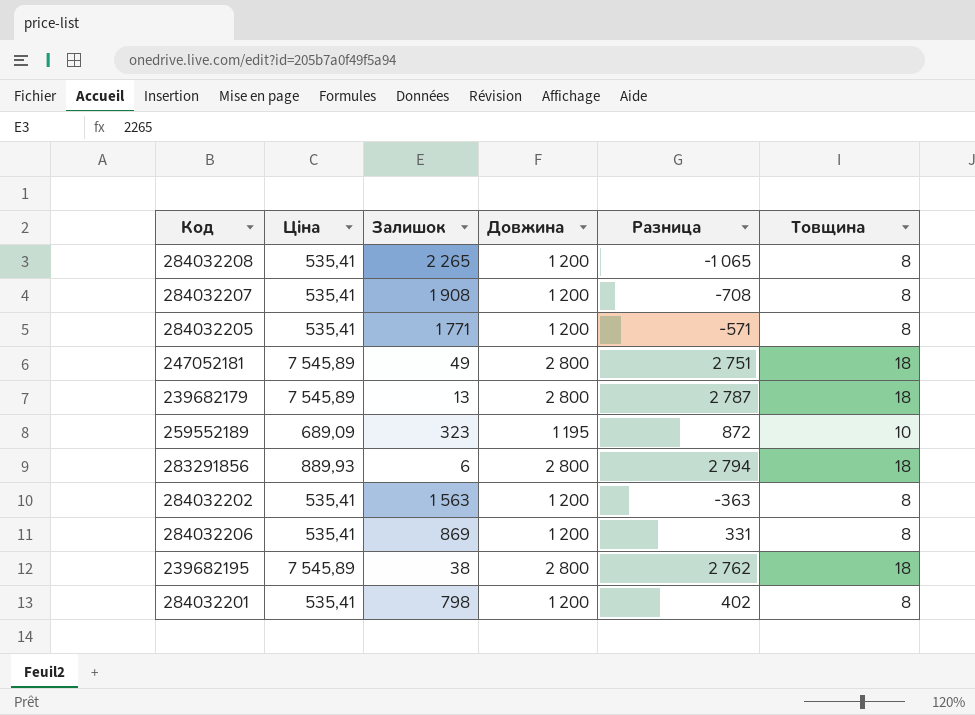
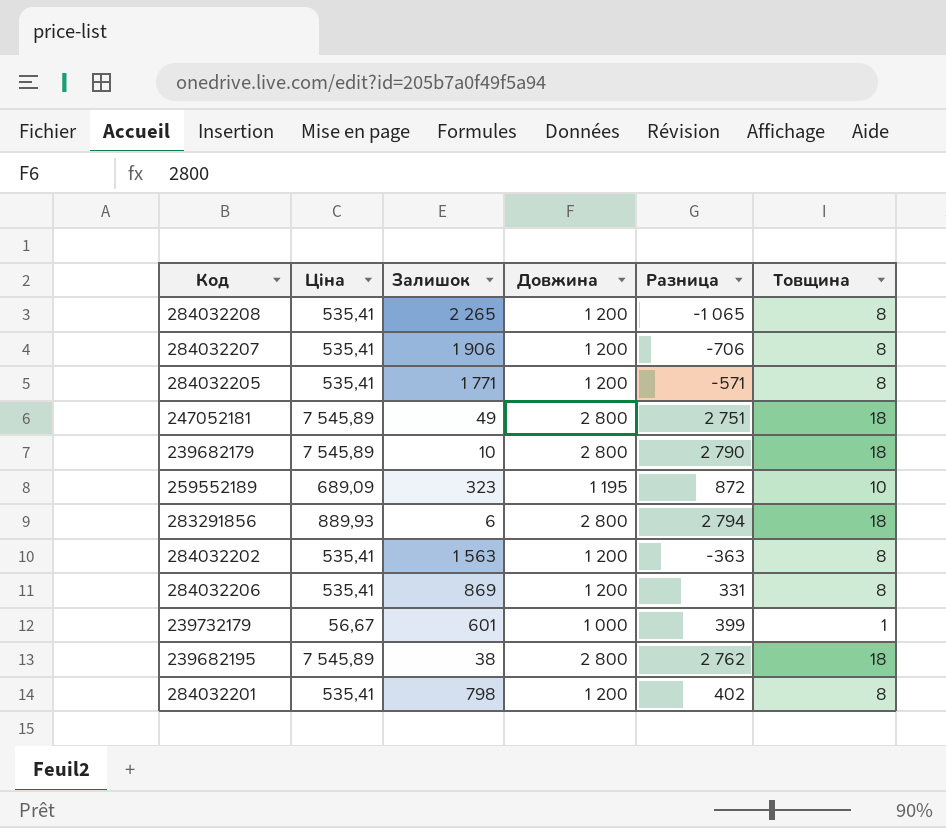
284032207 | Залишок: 1 908 -> 1 906
284032207 | Разница: -708 -> -706
239682179 | Залишок: 13 -> 10
239682179 | Разница: 2 787 -> 2 790
row 239732179: none -> 56,67 | 601 | 1 000 | 399 | 1

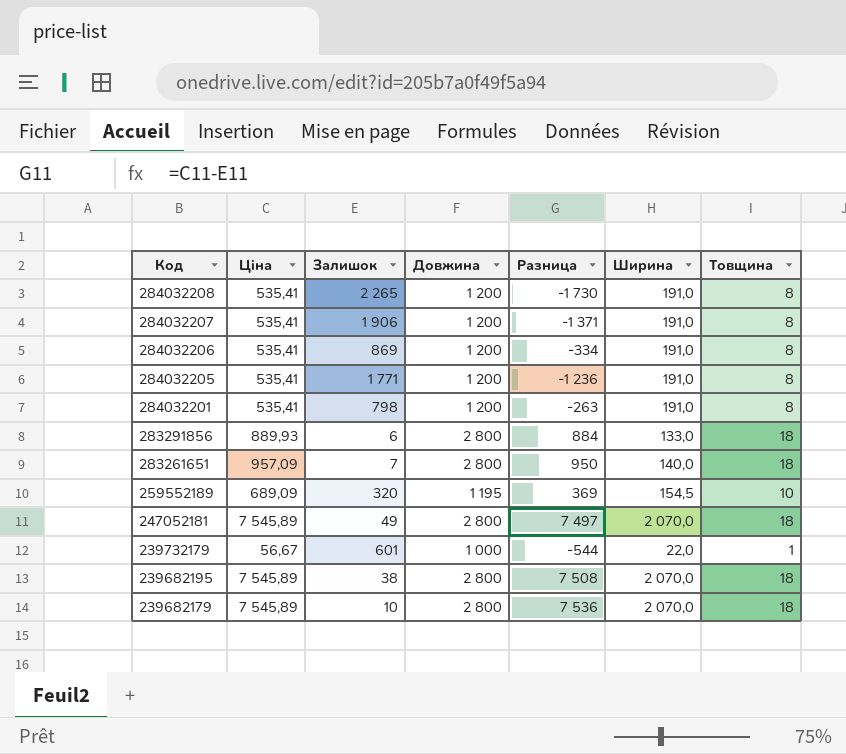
row order: none -> Код descending
column Разница | formula: [Довжина] - [Залишок] -> [Ціна] - [Залишок]
column Ширина | position: none -> 6
row 284032202: 535,41 | 1 563 | 1 200 | -363 | 8 -> none
row 283261651: none -> 957,09 | 7 | 2 800 | 950 | 140,0 | 18
259552189 | Залишок: 323 -> 320

